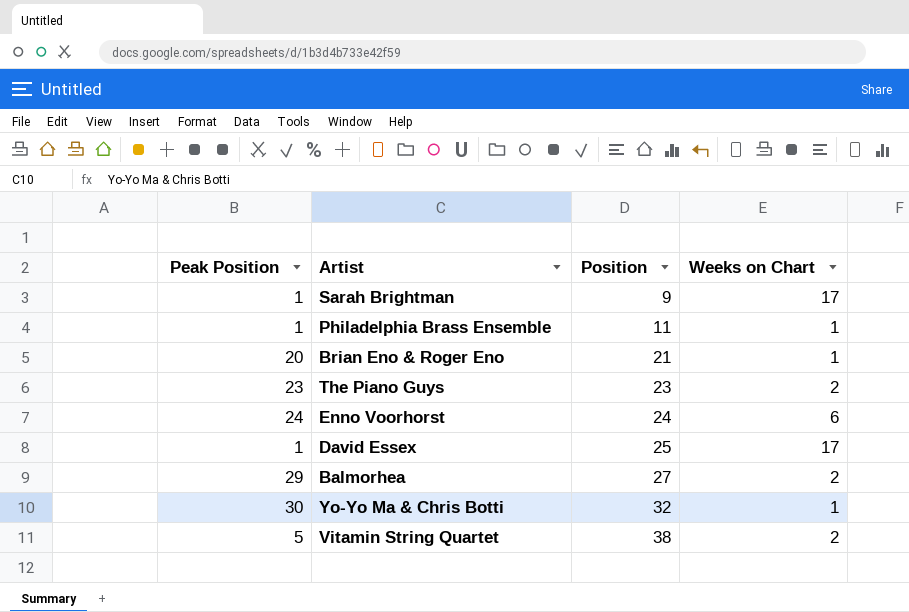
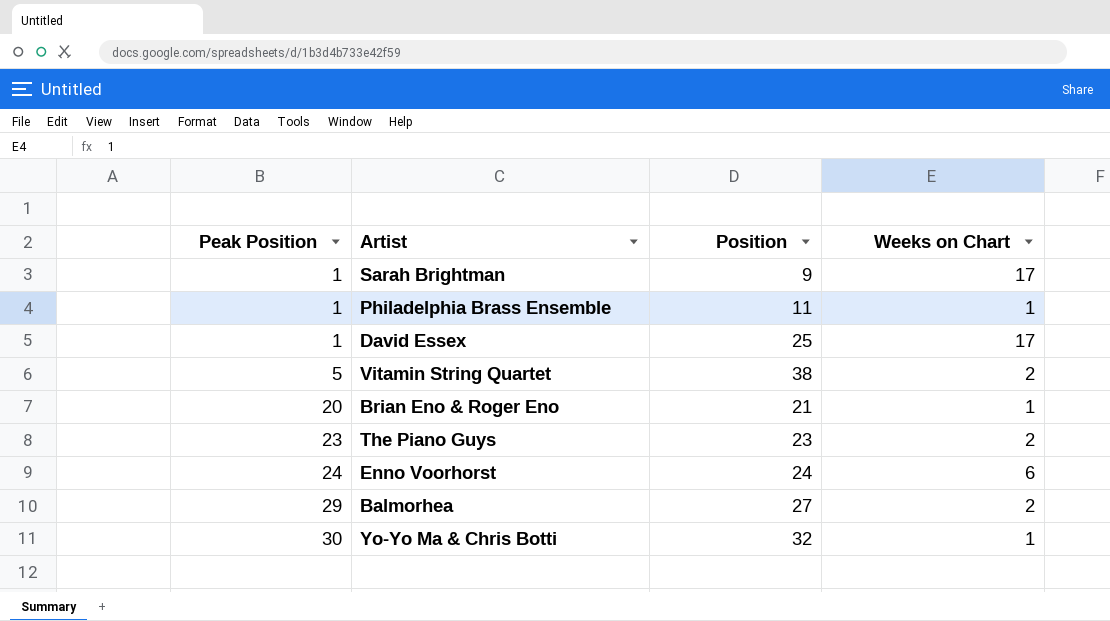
row order: Position ascending -> Peak Position ascending

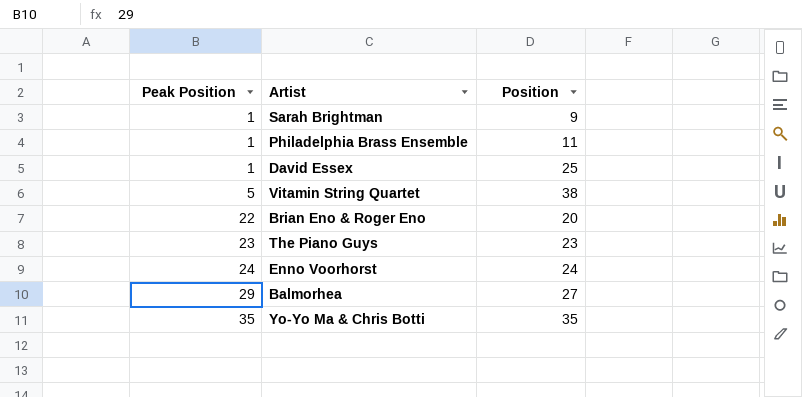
column Weeks on Chart | position: 4 -> none
Brian Eno & Roger Eno | Peak Position: 20 -> 22
Brian Eno & Roger Eno | Position: 21 -> 20
Yo-Yo Ma & Chris Botti | Peak Position: 30 -> 35
Yo-Yo Ma & Chris Botti | Position: 32 -> 35

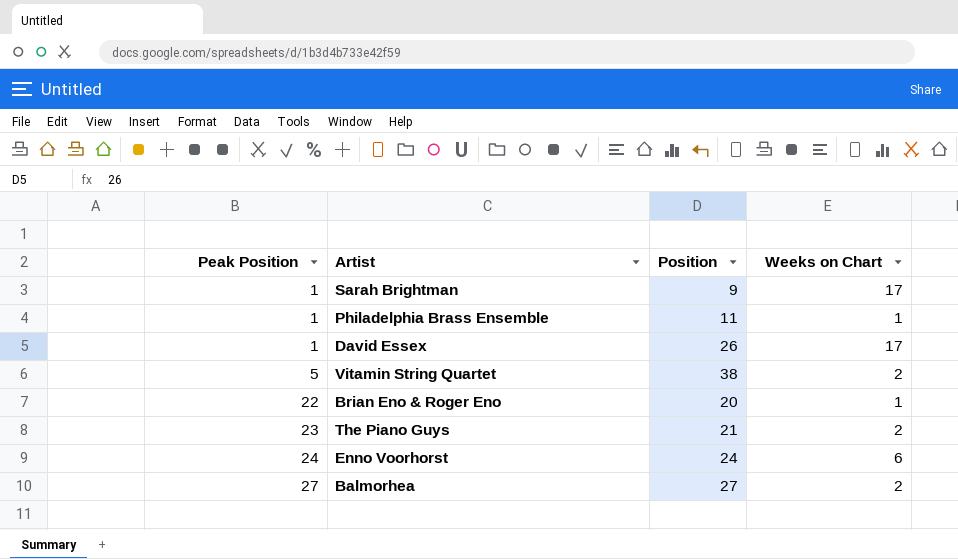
column Weeks on Chart | position: none -> 4
row Yo-Yo Ma & Chris Botti: 35 | 35 -> none
David Essex | Position: 25 -> 26
The Piano Guys | Position: 23 -> 21
Balmorhea | Peak Position: 29 -> 27

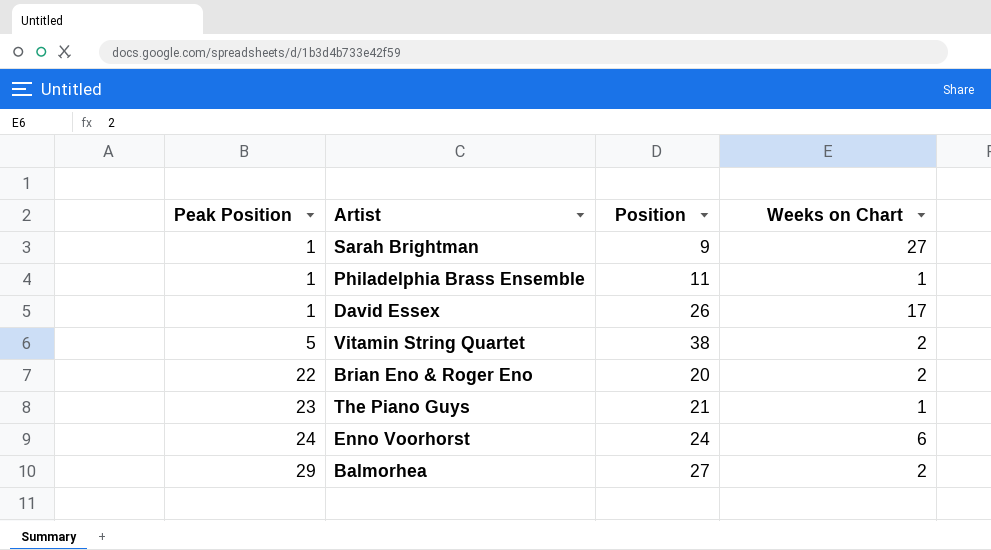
Sarah Brightman | Weeks on Chart: 17 -> 27
Brian Eno & Roger Eno | Weeks on Chart: 1 -> 2
The Piano Guys | Weeks on Chart: 2 -> 1
Balmorhea | Peak Position: 27 -> 29

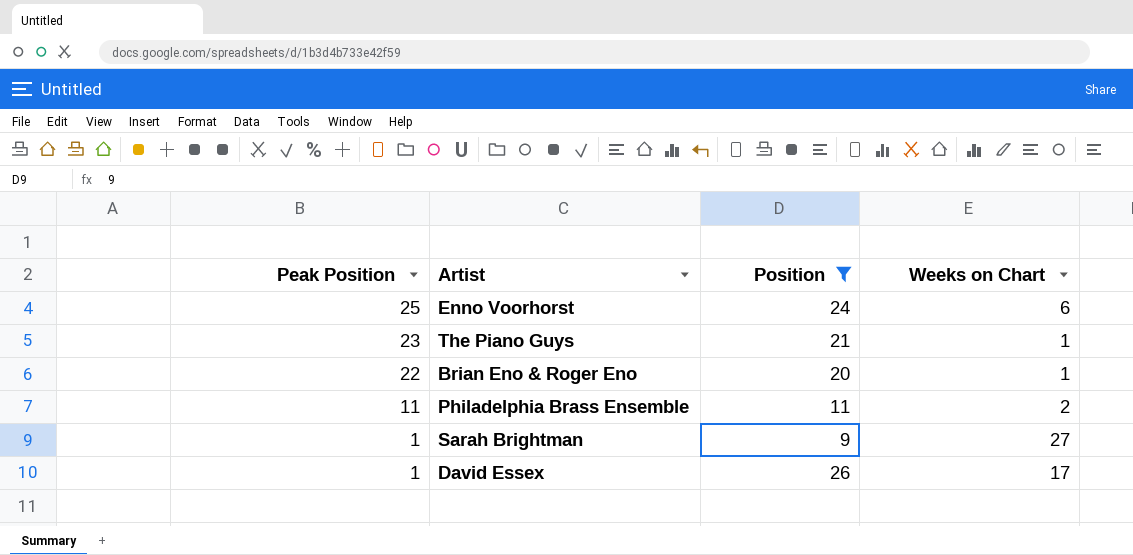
filter: none -> Position <= 26
row order: Peak Position ascending -> Peak Position descending
Enno Voorhorst | Peak Position: 24 -> 25
Brian Eno & Roger Eno | Weeks on Chart: 2 -> 1
Philadelphia Brass Ensemble | Peak Position: 1 -> 11
Philadelphia Brass Ensemble | Weeks on Chart: 1 -> 2

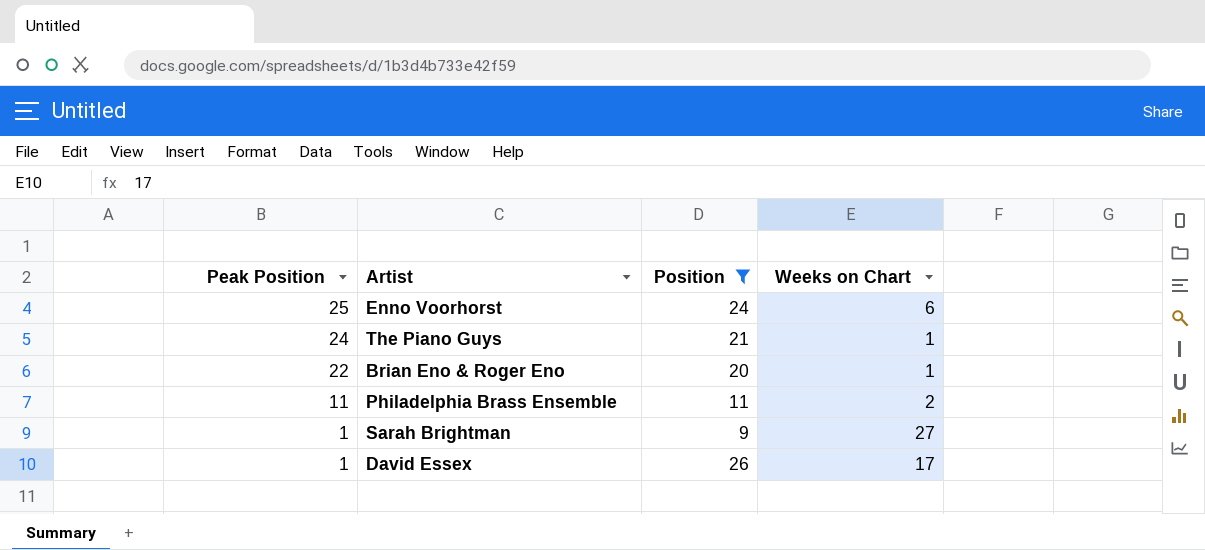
The Piano Guys | Peak Position: 23 -> 24

